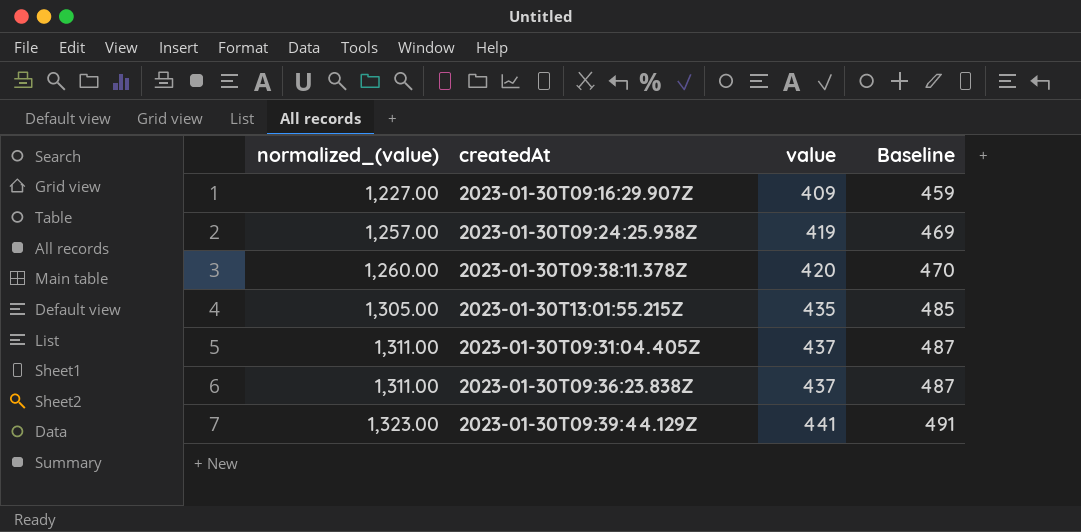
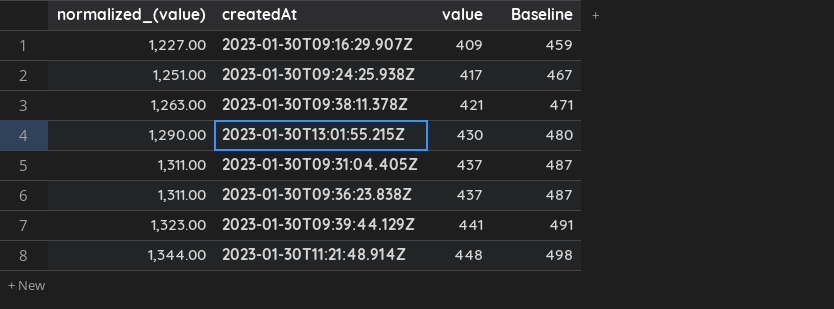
2023-01-30T09:24:25.938Z | normalized_(value): 1,257.00 -> 1,251.00
2023-01-30T09:24:25.938Z | value: 419 -> 417
2023-01-30T09:24:25.938Z | Baseline: 469 -> 467
2023-01-30T09:38:11.378Z | normalized_(value): 1,260.00 -> 1,263.00
2023-01-30T09:38:11.378Z | value: 420 -> 421
2023-01-30T09:38:11.378Z | Baseline: 470 -> 471
2023-01-30T13:01:55.215Z | normalized_(value): 1,305.00 -> 1,290.00
2023-01-30T13:01:55.215Z | value: 435 -> 430
2023-01-30T13:01:55.215Z | Baseline: 485 -> 480
row 2023-01-30T11:21:48.914Z: none -> 1,344.00 | 448 | 498

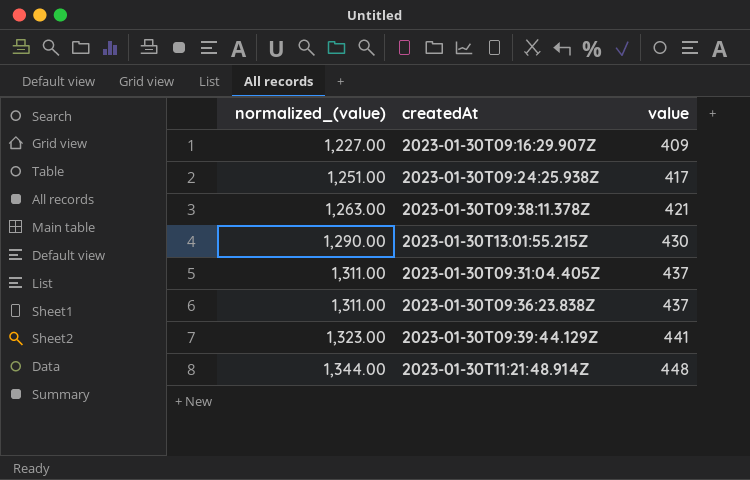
column Baseline | formula: [value] + 50 -> none

